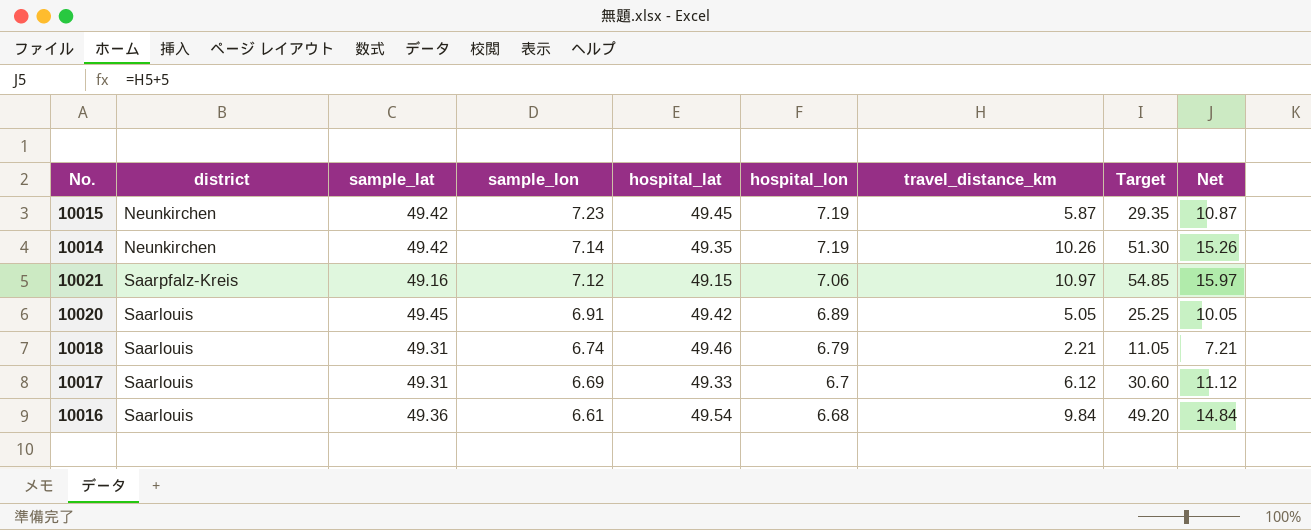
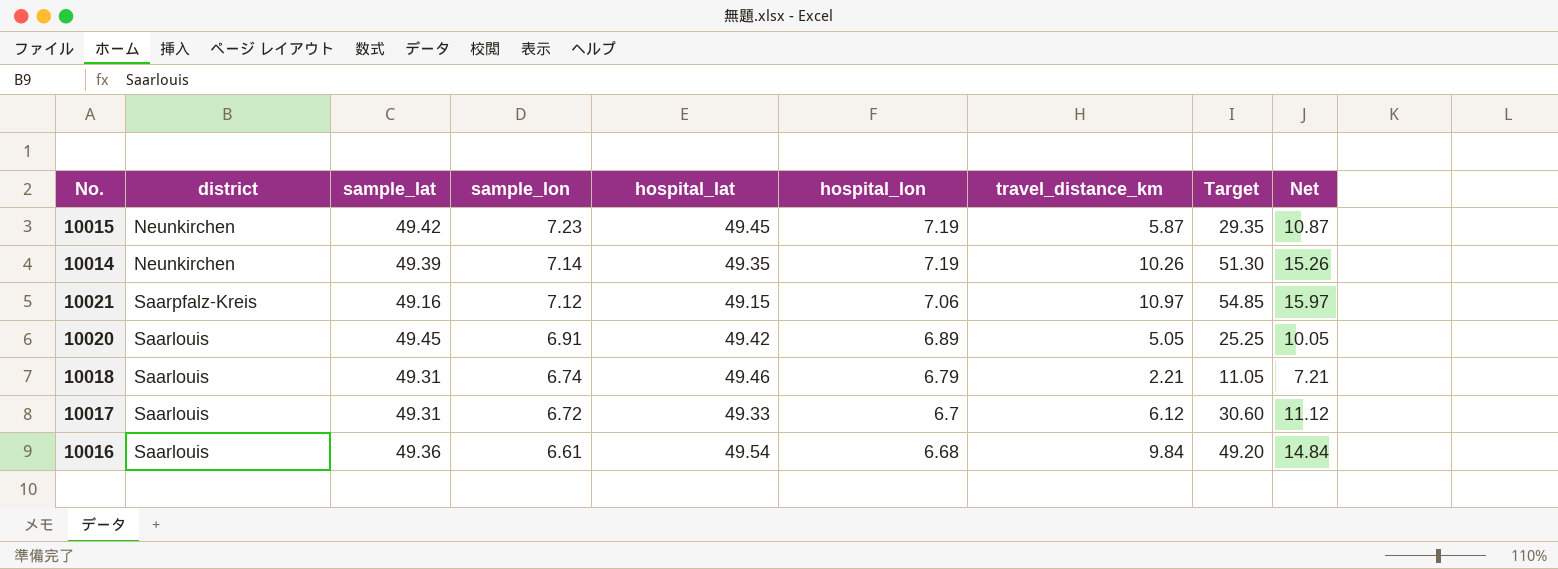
10014 | sample_lat: 49.42 -> 49.39
10017 | sample_lon: 6.69 -> 6.72

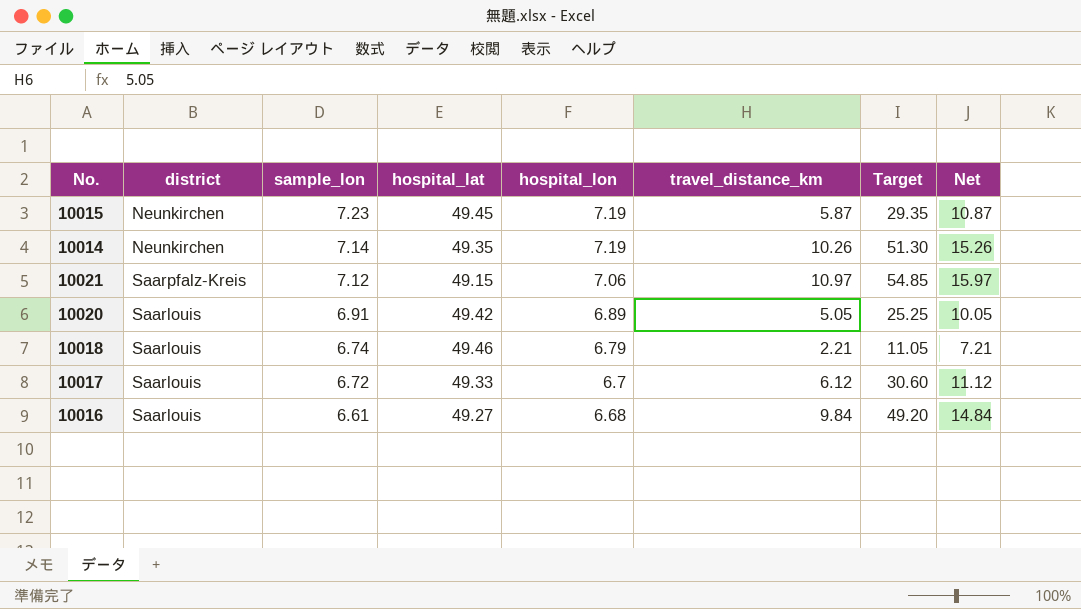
column sample_lat | position: 3 -> none
10016 | hospital_lat: 49.54 -> 49.27

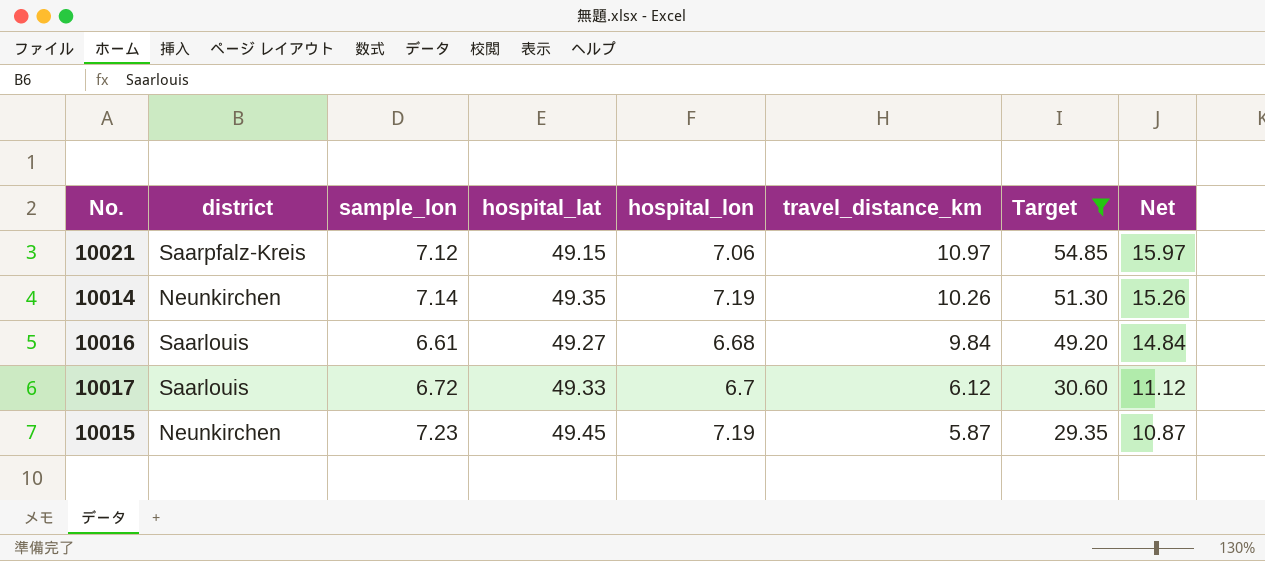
filter: none -> Target >= 29.35
row order: sample_lon descending -> travel_distance_km descending

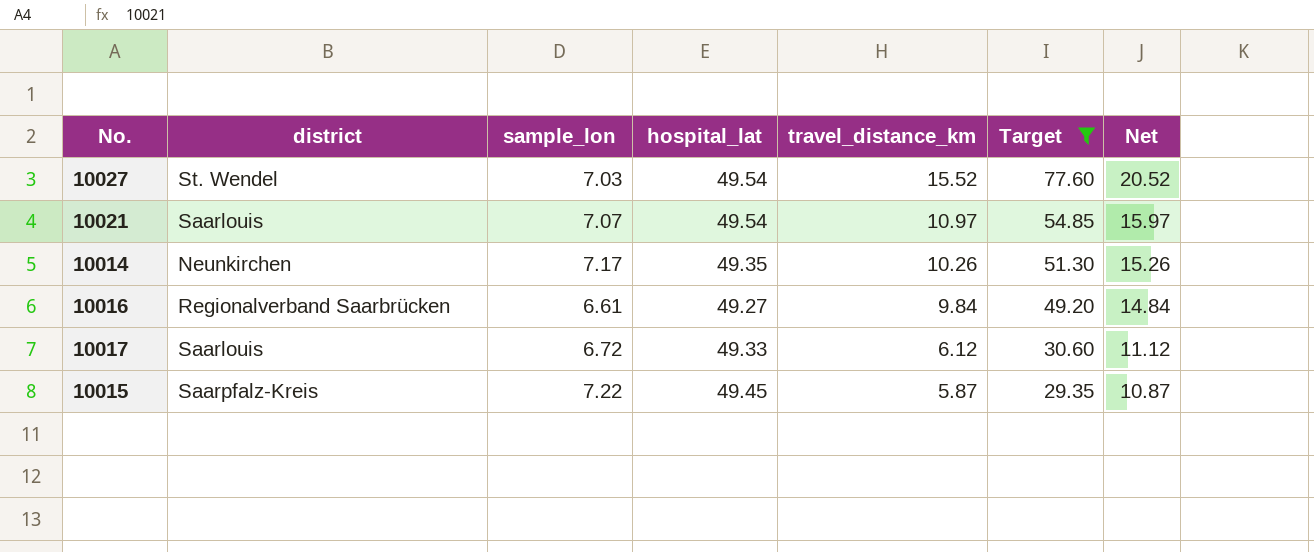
column hospital_lon | position: 5 -> none
row 10027: none -> St. Wendel | 7.03 | 49.54 | 15.52 | 77.60 | 20.52
10021 | district: Saarpfalz-Kreis -> Saarlouis
10021 | sample_lon: 7.12 -> 7.07
10021 | hospital_lat: 49.15 -> 49.54
10014 | sample_lon: 7.14 -> 7.17
10016 | district: Saarlouis -> Regionalverband Saarbrücken
10015 | district: Neunkirchen -> Saarpfalz-Kreis
10015 | sample_lon: 7.23 -> 7.22

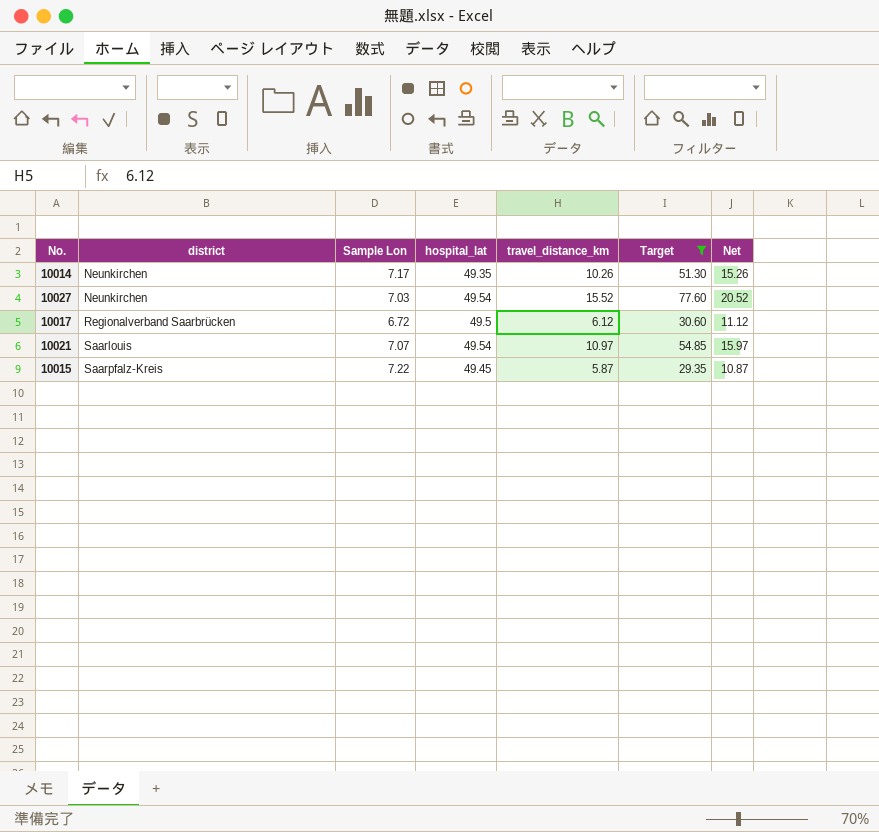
row order: travel_distance_km descending -> district ascending
column name: sample_lon -> Sample Lon
row 10016: Regionalverband Saarbrücken | 6.61 | 49.27 | 9.84 | 49.20 | 14.84 -> none
10027 | district: St. Wendel -> Neunkirchen
10017 | district: Saarlouis -> Regionalverband Saarbrücken
10017 | hospital_lat: 49.33 -> 49.5

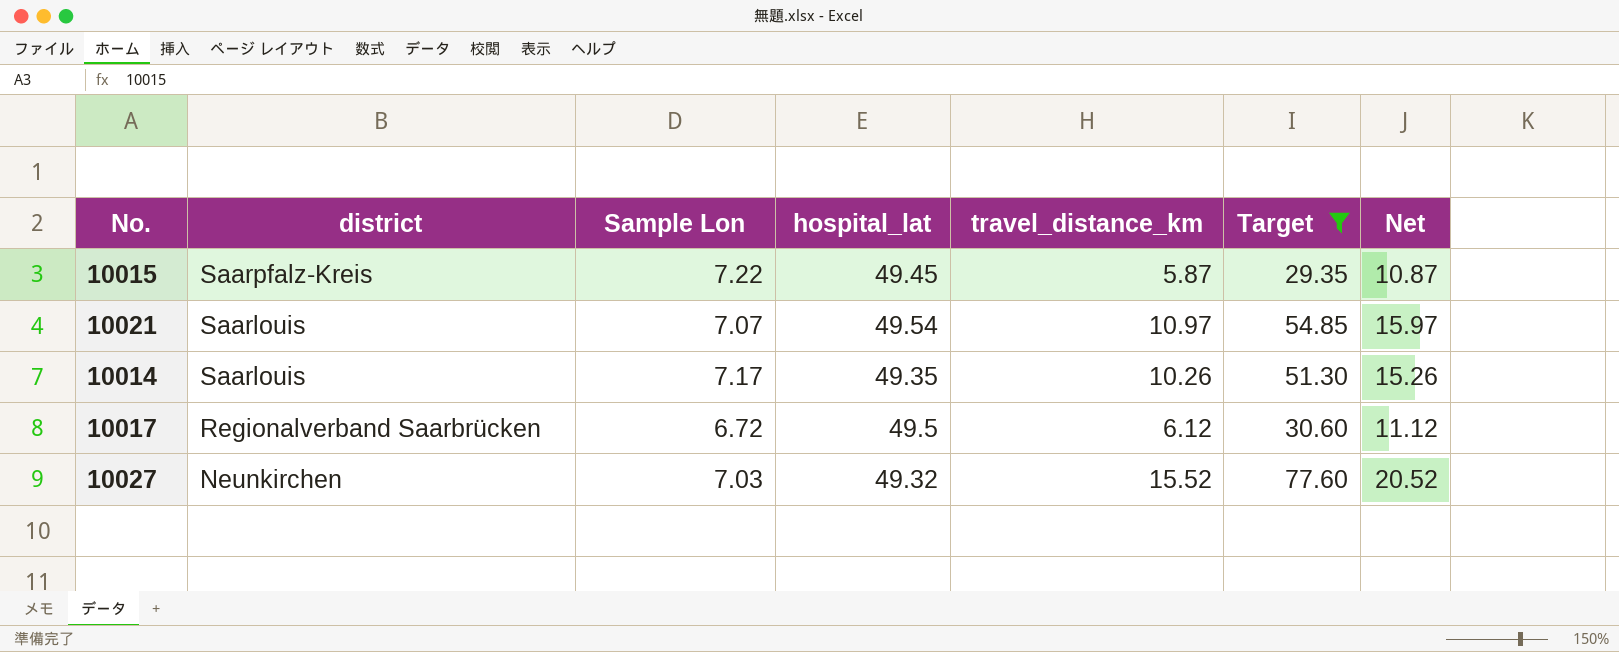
row order: district ascending -> district descending
10014 | district: Neunkirchen -> Saarlouis
10027 | hospital_lat: 49.54 -> 49.32

